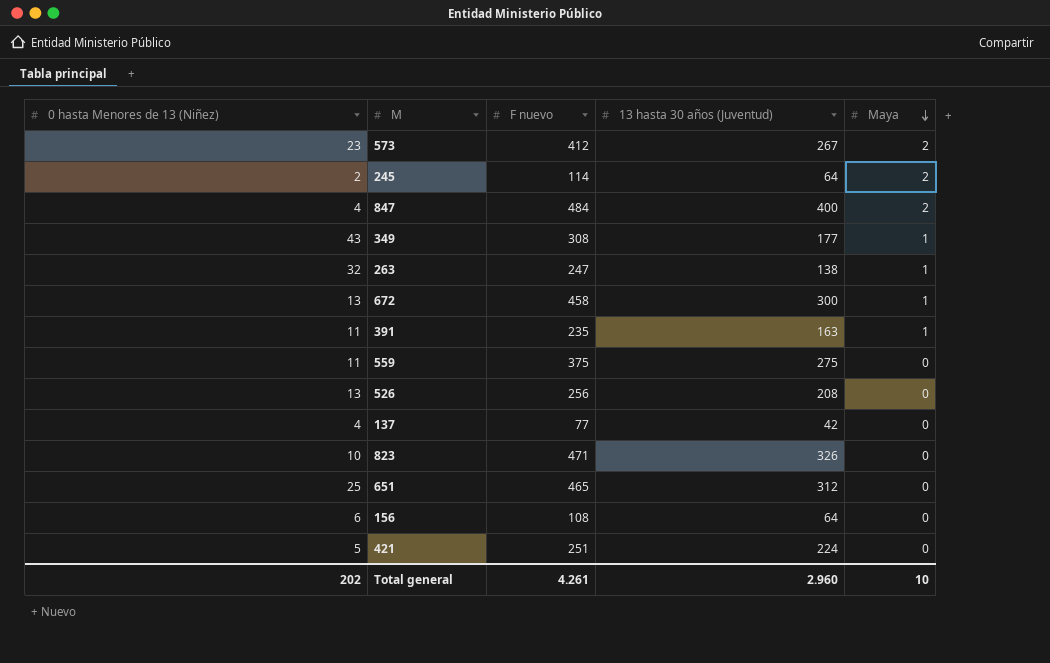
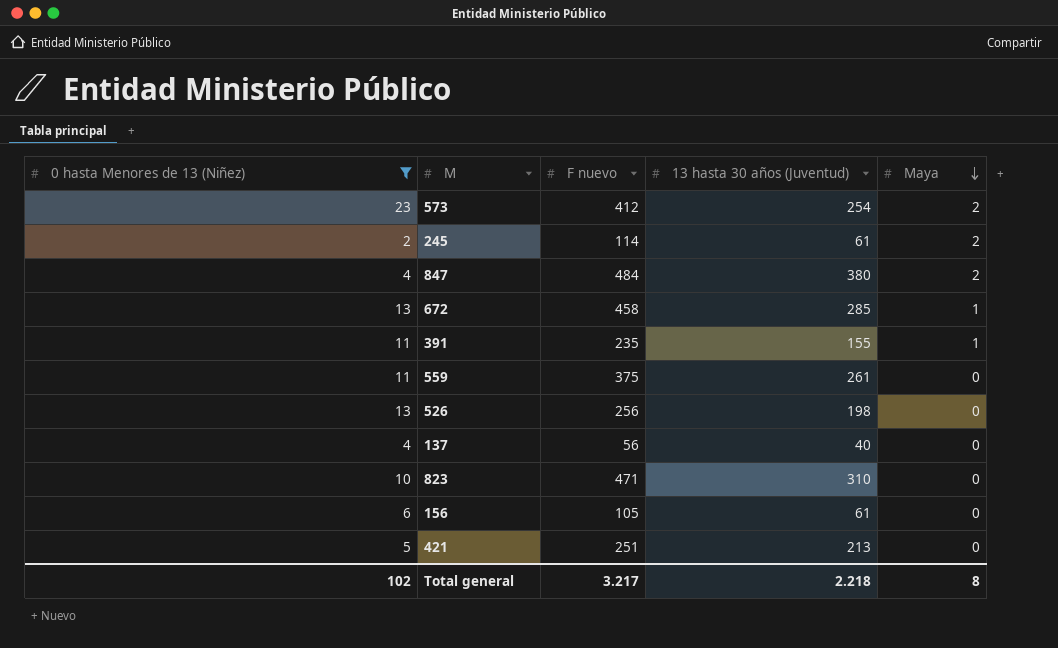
filter: none -> 0 hasta Menores de 13 (Niñez) <= 23
573 | 13 hasta 30 años (Juventud): 267 -> 254
245 | 13 hasta 30 años (Juventud): 64 -> 61
847 | 13 hasta 30 años (Juventud): 400 -> 380
672 | 13 hasta 30 años (Juventud): 300 -> 285
391 | 13 hasta 30 años (Juventud): 163 -> 155
559 | 13 hasta 30 años (Juventud): 275 -> 261
526 | 13 hasta 30 años (Juventud): 208 -> 198
137 | F nuevo: 77 -> 56
137 | 13 hasta 30 años (Juventud): 42 -> 40
823 | 13 hasta 30 años (Juventud): 326 -> 310
156 | F nuevo: 108 -> 105
156 | 13 hasta 30 años (Juventud): 64 -> 61
421 | 13 hasta 30 años (Juventud): 224 -> 213
Total general | 0 hasta Menores de 13 (Niñez): 202 -> 102
Total general | F nuevo: 4.261 -> 3.217
Total general | 13 hasta 30 años (Juventud): 2.960 -> 2.218
Total general | Maya: 10 -> 8

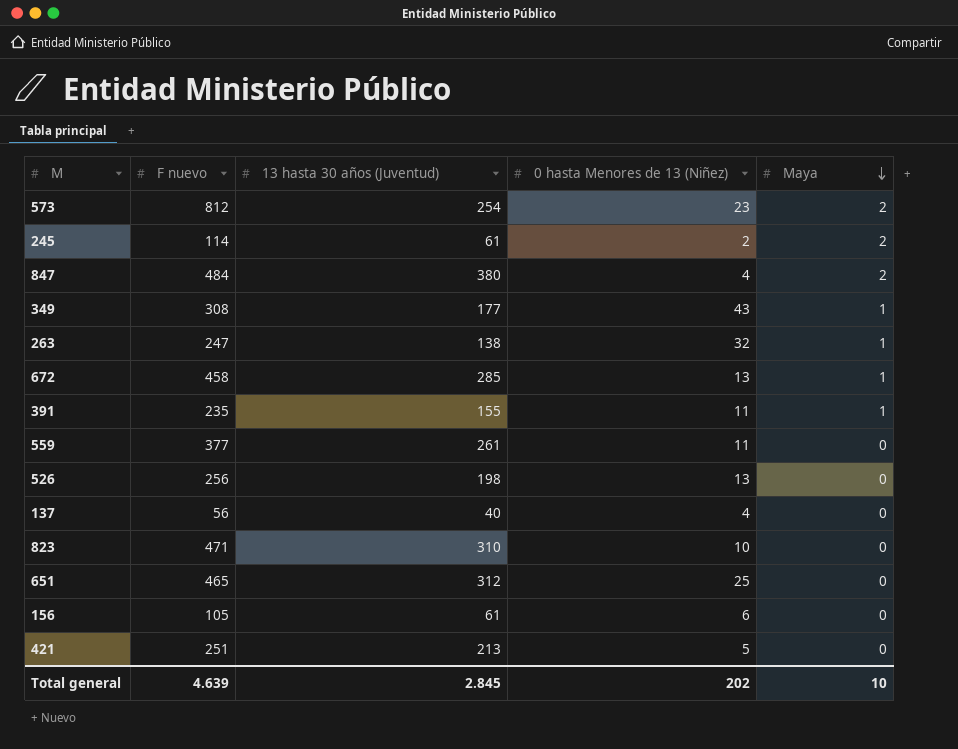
filter: 0 hasta Menores de 13 (Niñez) <= 23 -> none
column 0 hasta Menores de 13 (Niñez) | position: 1 -> 4
573 | F nuevo: 412 -> 812
559 | F nuevo: 375 -> 377
Total general | F nuevo: 3.217 -> 4.639
Total general | 13 hasta 30 años (Juventud): 2.218 -> 2.845
Total general | 0 hasta Menores de 13 (Niñez): 102 -> 202
Total general | Maya: 8 -> 10

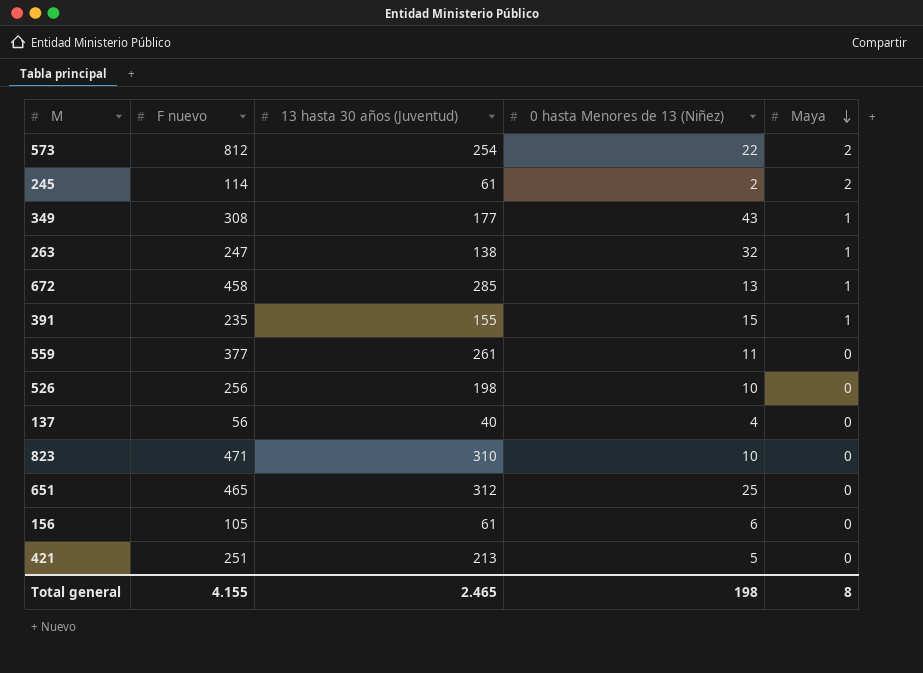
row 847: 484 | 380 | 4 | 2 -> none
573 | 0 hasta Menores de 13 (Niñez): 23 -> 22
391 | 0 hasta Menores de 13 (Niñez): 11 -> 15
526 | 0 hasta Menores de 13 (Niñez): 13 -> 10
Total general | F nuevo: 4.639 -> 4.155
Total general | 13 hasta 30 años (Juventud): 2.845 -> 2.465
Total general | 0 hasta Menores de 13 (Niñez): 202 -> 198
Total general | Maya: 10 -> 8

